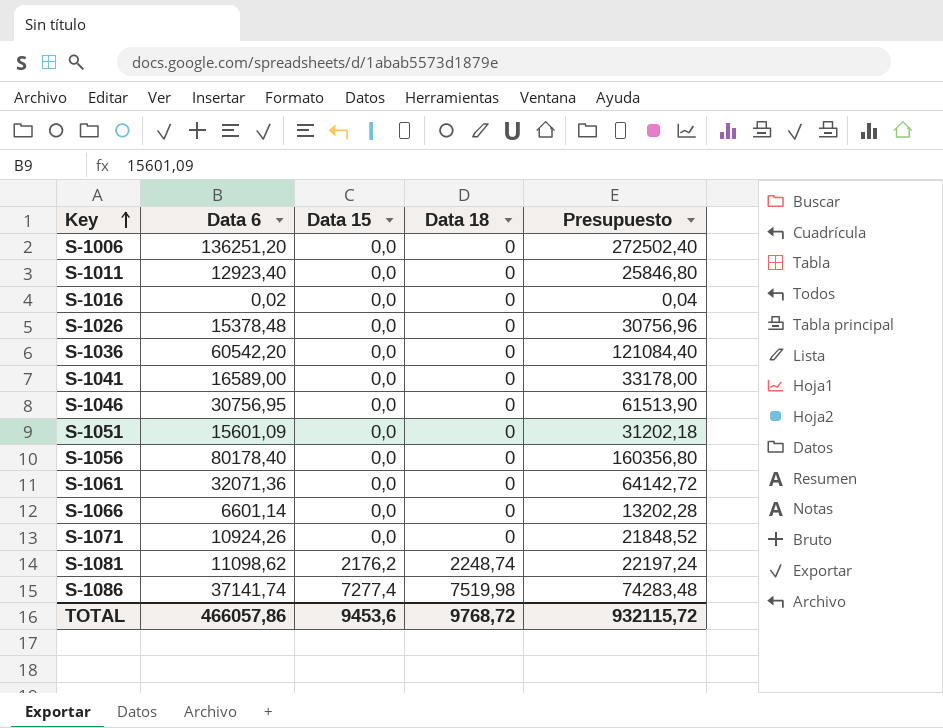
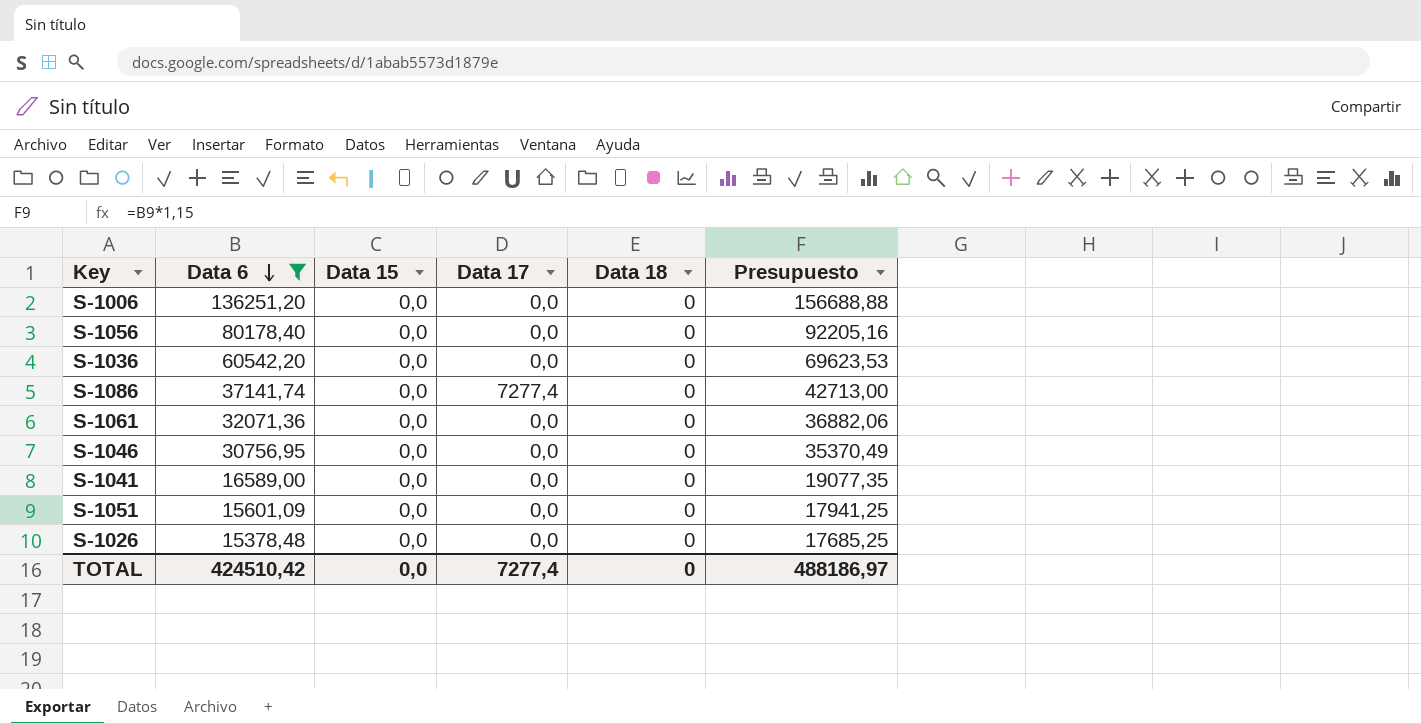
filter: none -> Data 6 >= 15378,48
row order: Key ascending -> Data 6 descending
column Data 17 | position: none -> 4
column Presupuesto | formula: [Data 6] * 2 -> [Data 6] * 1,15
S-1086 | Data 15: 7277,4 -> 0,0
S-1086 | Data 18: 7519,98 -> 0
TOTAL | Data 6: 466057,86 -> 424510,42
TOTAL | Data 15: 9453,6 -> 0,0
TOTAL | Data 18: 9768,72 -> 0
TOTAL | Presupuesto: 932115,72 -> 488186,97

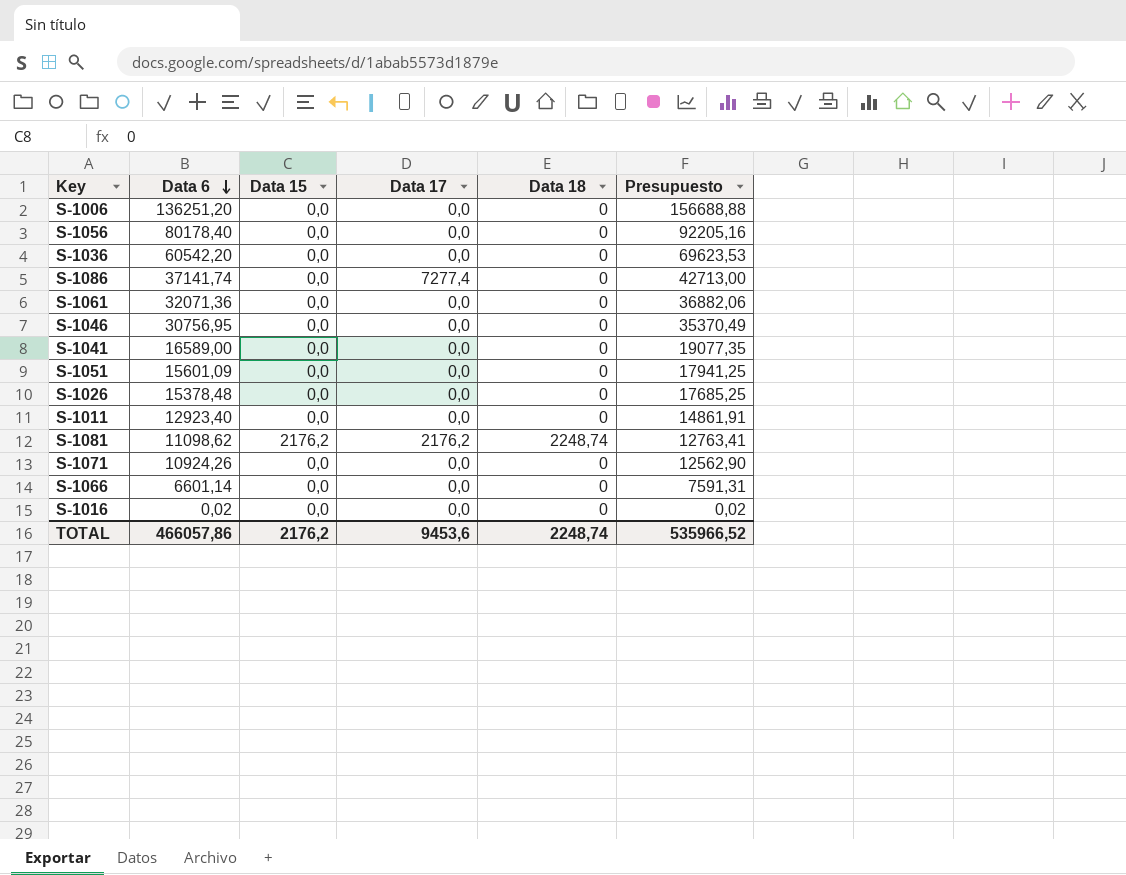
filter: Data 6 >= 15378,48 -> none
TOTAL | Data 6: 424510,42 -> 466057,86
TOTAL | Data 15: 0,0 -> 2176,2
TOTAL | Data 17: 7277,4 -> 9453,6
TOTAL | Data 18: 0 -> 2248,74
TOTAL | Presupuesto: 488186,97 -> 535966,52

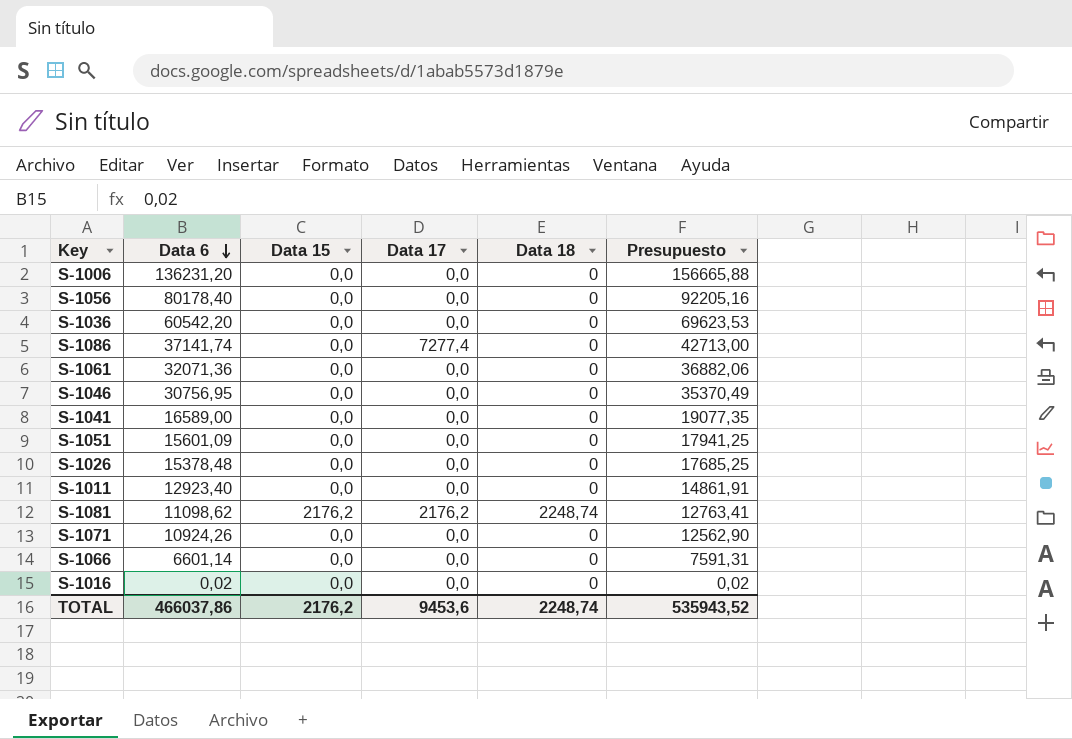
S-1006 | Data 6: 136251,20 -> 136231,20
S-1006 | Presupuesto: 156688,88 -> 156665,88
TOTAL | Data 6: 466057,86 -> 466037,86
TOTAL | Presupuesto: 535966,52 -> 535943,52

